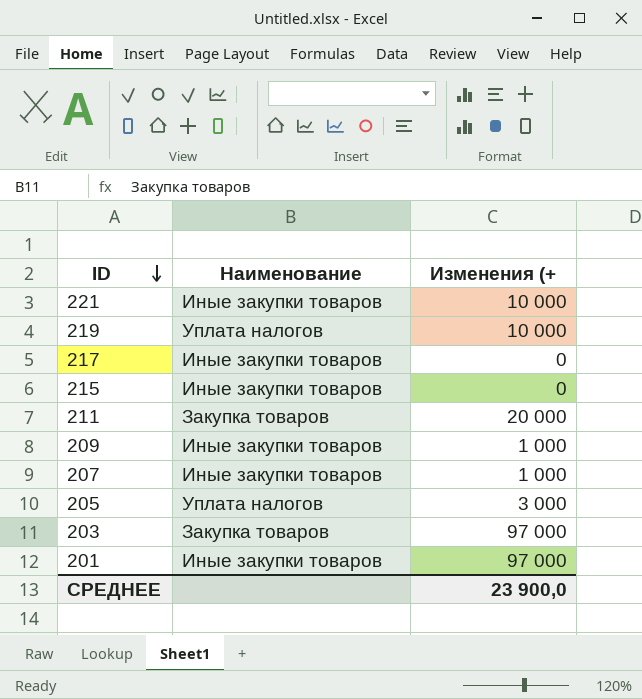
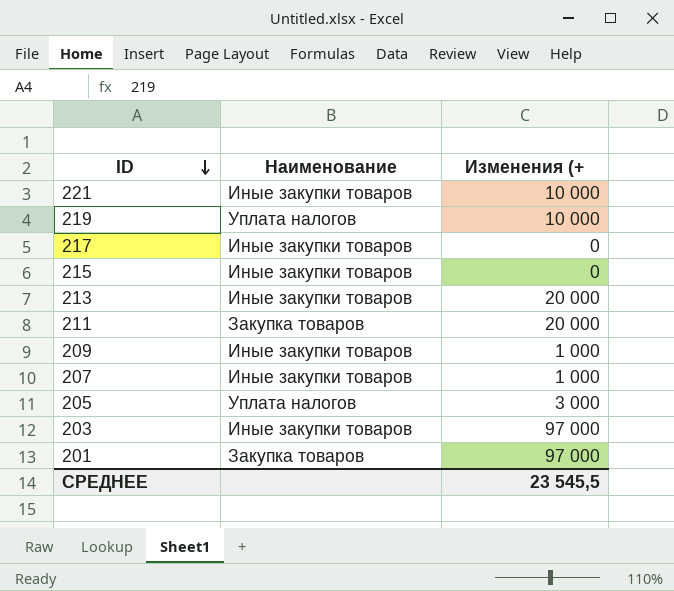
row 213: none -> Иные закупки товаров | 20 000
203 | Наименование: Закупка товаров -> Иные закупки товаров
201 | Наименование: Иные закупки товаров -> Закупка товаров
СРЕДНЕЕ | Изменения (+: 23 900,0 -> 23 545,5

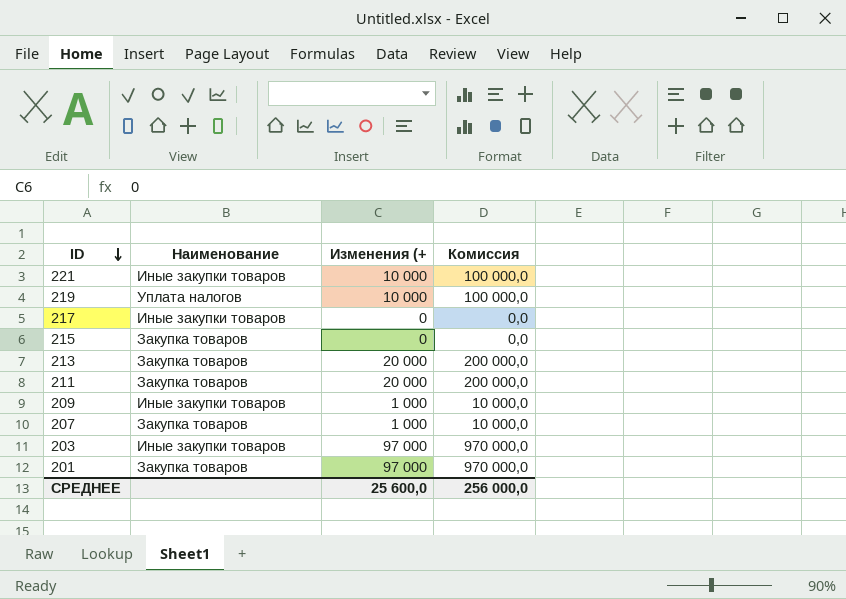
column Комиссия | formula: none -> [Изменения (+] * 10
row 205: Уплата налогов | 3 000 -> none
215 | Наименование: Иные закупки товаров -> Закупка товаров
213 | Наименование: Иные закупки товаров -> Закупка товаров
207 | Наименование: Иные закупки товаров -> Закупка товаров
СРЕДНЕЕ | Изменения (+: 23 545,5 -> 25 600,0

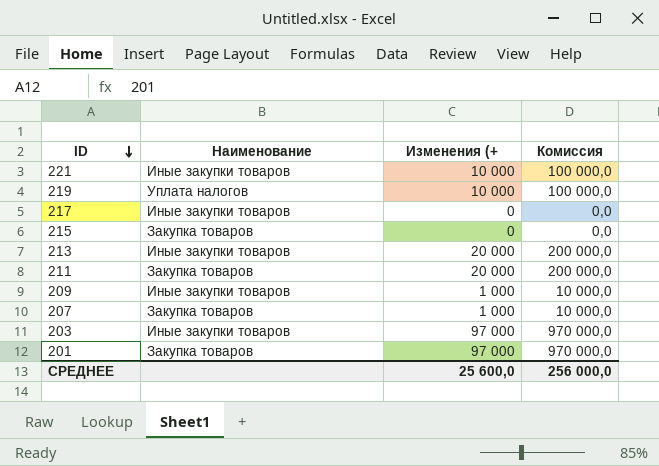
213 | Наименование: Закупка товаров -> Иные закупки товаров

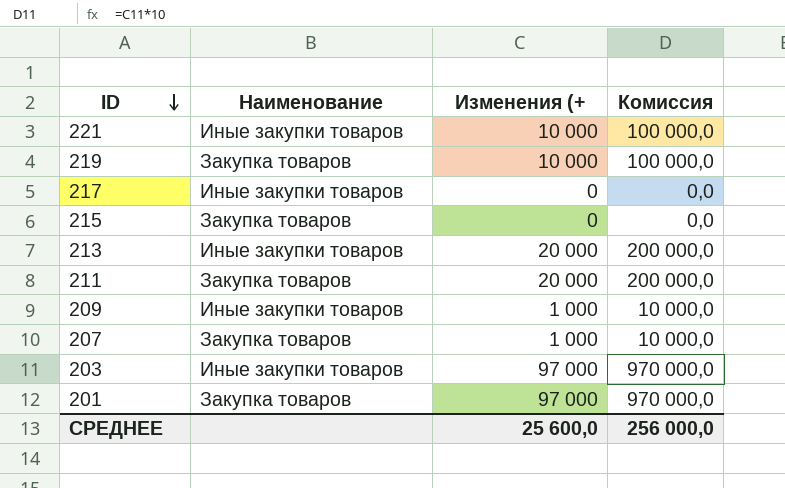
219 | Наименование: Уплата налогов -> Закупка товаров

